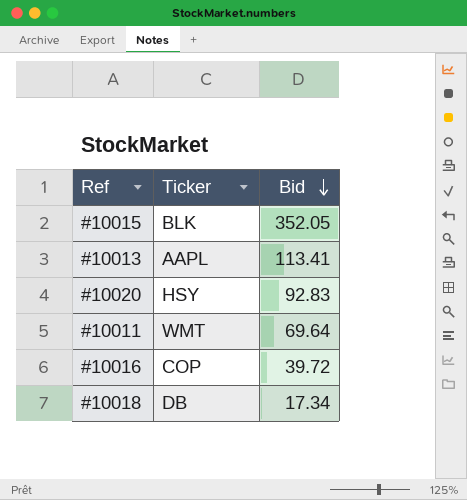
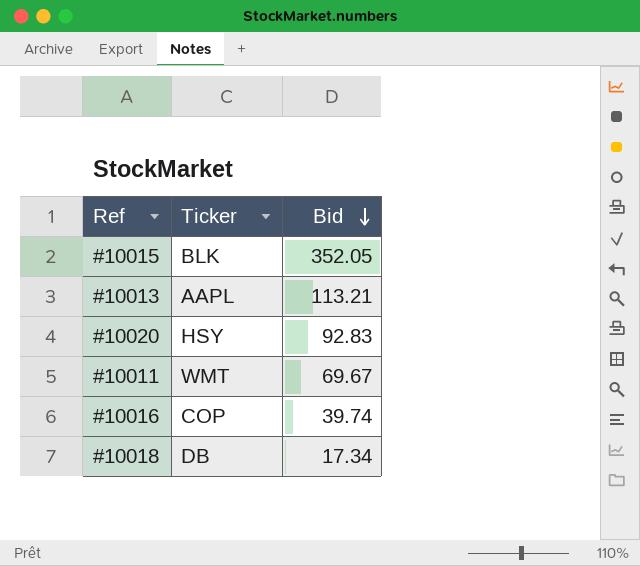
#10013 | Bid: 113.41 -> 113.21
#10011 | Bid: 69.64 -> 69.67
#10016 | Bid: 39.72 -> 39.74

